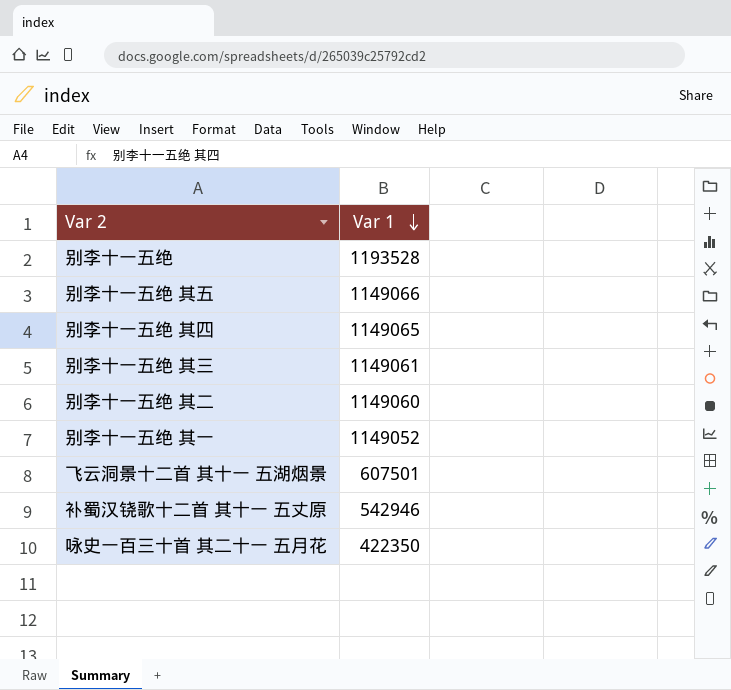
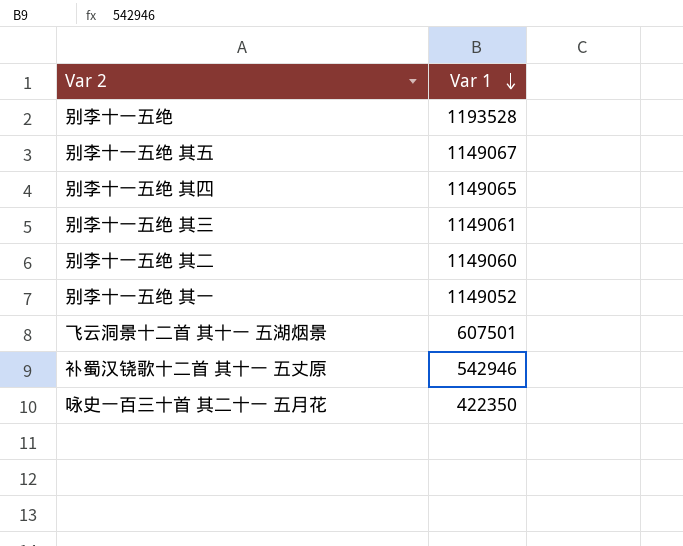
别李十一五绝 其五 | Var 1: 1149066 -> 1149067

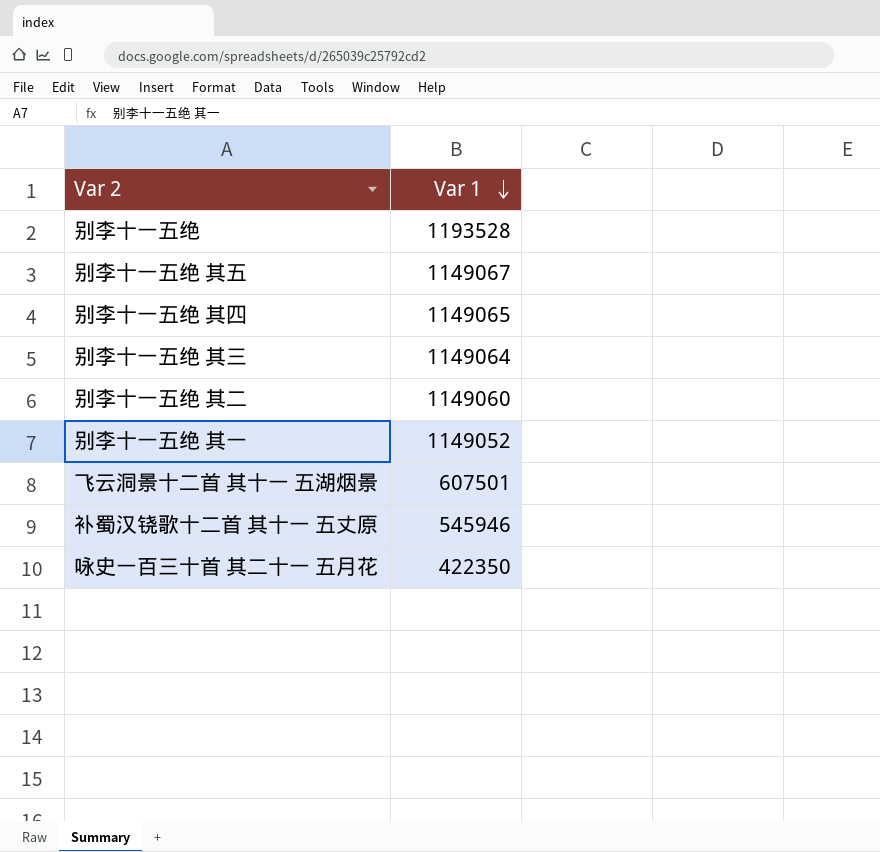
别李十一五绝 其三 | Var 1: 1149061 -> 1149064
补蜀汉铙歌十二首 其十一 五丈原 | Var 1: 542946 -> 545946

